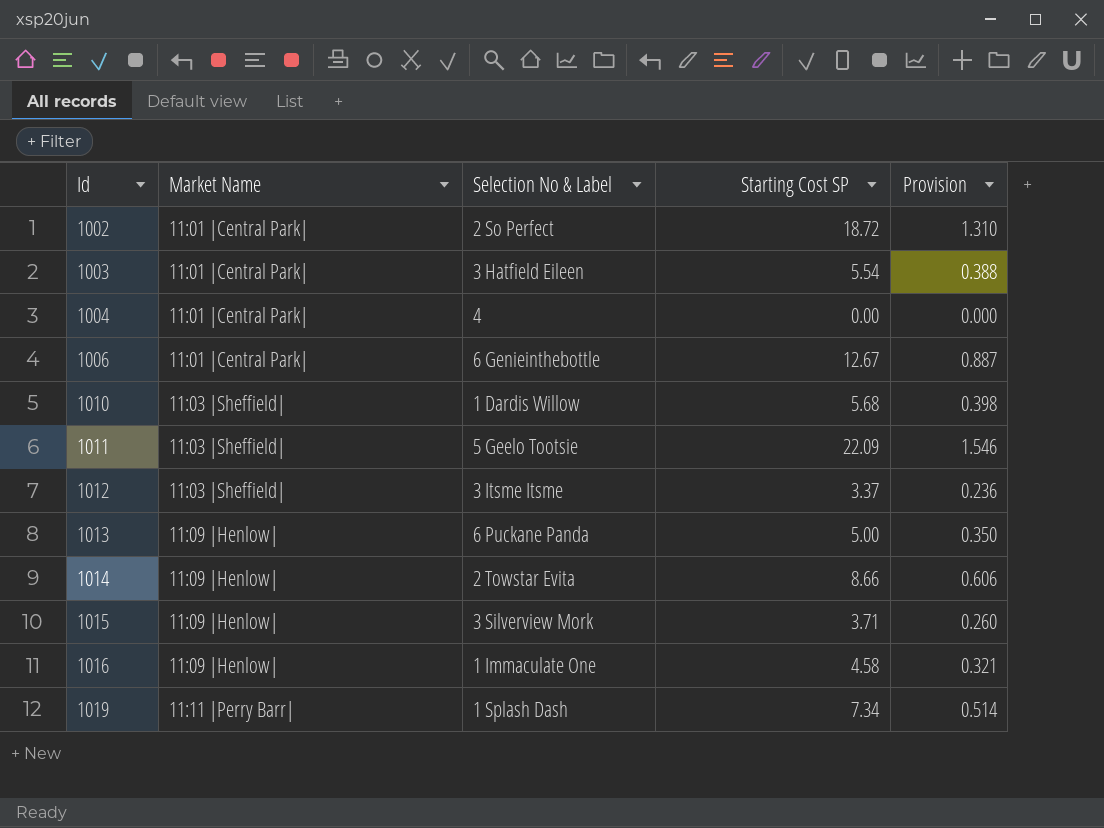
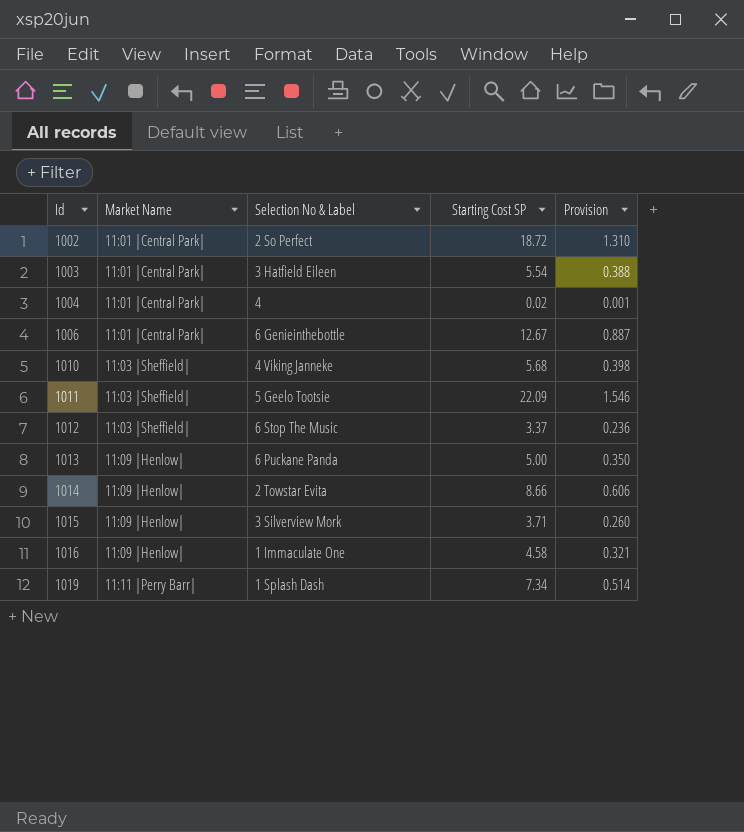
1004 | Starting Cost SP: 0.00 -> 0.02
1004 | Provision: 0.000 -> 0.001
1010 | Selection No & Label: 1 Dardis Willow -> 4 Viking Janneke
1012 | Selection No & Label: 3 Itsme Itsme -> 6 Stop The Music

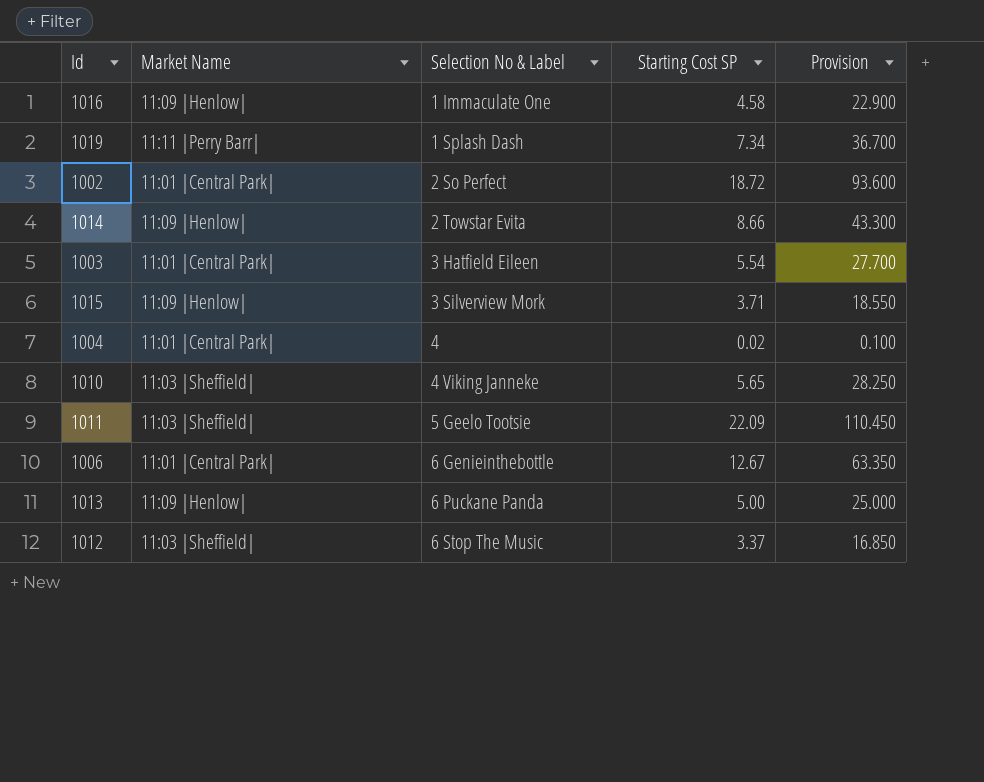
row order: Id ascending -> Selection No & Label ascending
column Provision | formula: [Starting Cost SP] * 0.07 -> [Starting Cost SP] * 5
1010 | Starting Cost SP: 5.68 -> 5.65

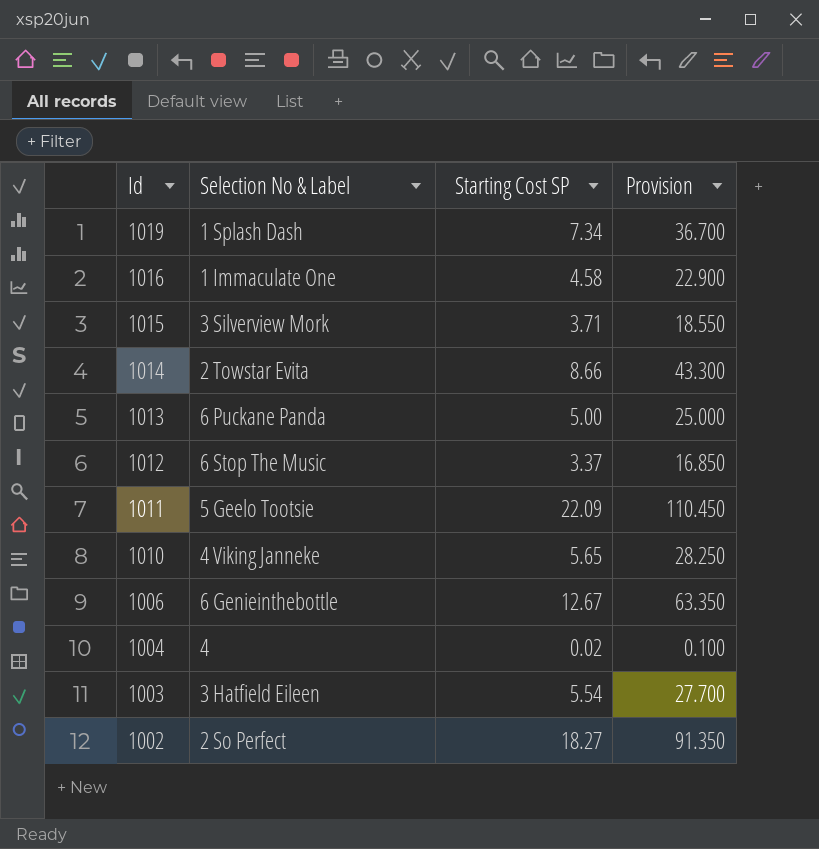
row order: Selection No & Label ascending -> Id descending
column Market Name | position: 2 -> none
1002 | Starting Cost SP: 18.72 -> 18.27
1002 | Provision: 93.600 -> 91.350

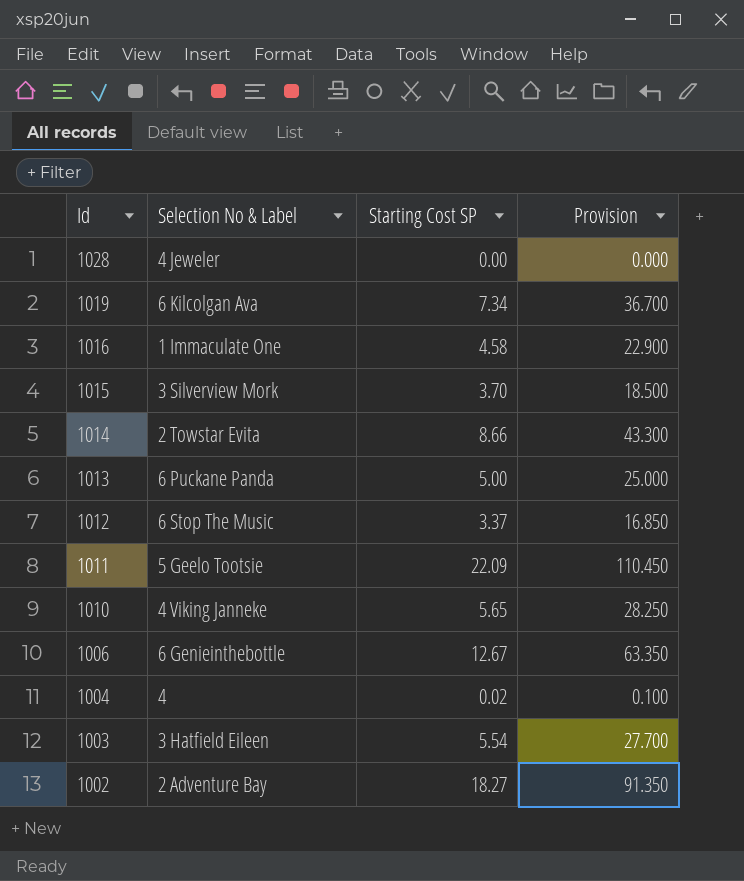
row 1028: none -> 4 Jeweler | 0.00 | 0.000
1019 | Selection No & Label: 1 Splash Dash -> 6 Kilcolgan Ava
1015 | Starting Cost SP: 3.71 -> 3.70
1015 | Provision: 18.550 -> 18.500
1002 | Selection No & Label: 2 So Perfect -> 2 Adventure Bay

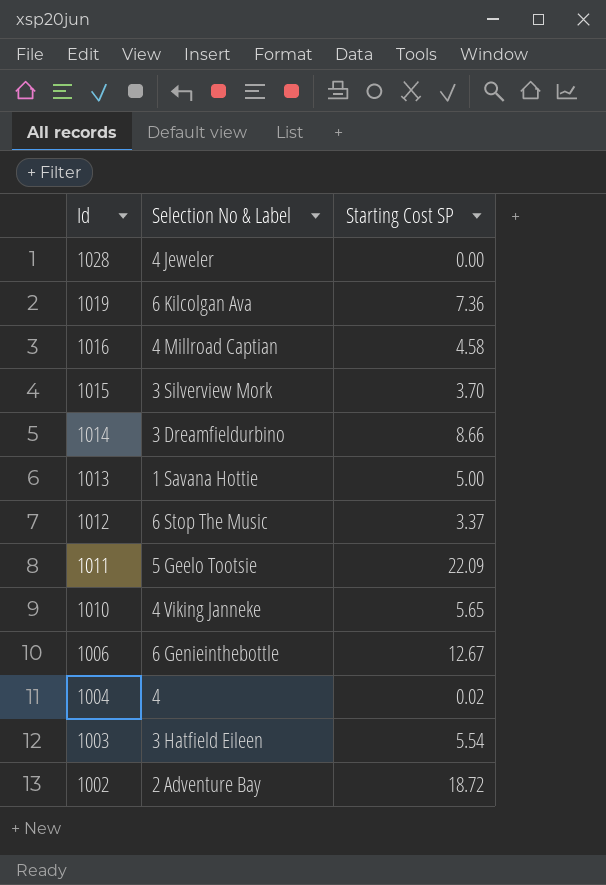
column Provision | formula: [Starting Cost SP] * 5 -> none
1019 | Starting Cost SP: 7.34 -> 7.36
1016 | Selection No & Label: 1 Immaculate One -> 4 Millroad Captian
1014 | Selection No & Label: 2 Towstar Evita -> 3 Dreamfieldurbino
1013 | Selection No & Label: 6 Puckane Panda -> 1 Savana Hottie
1002 | Starting Cost SP: 18.27 -> 18.72

